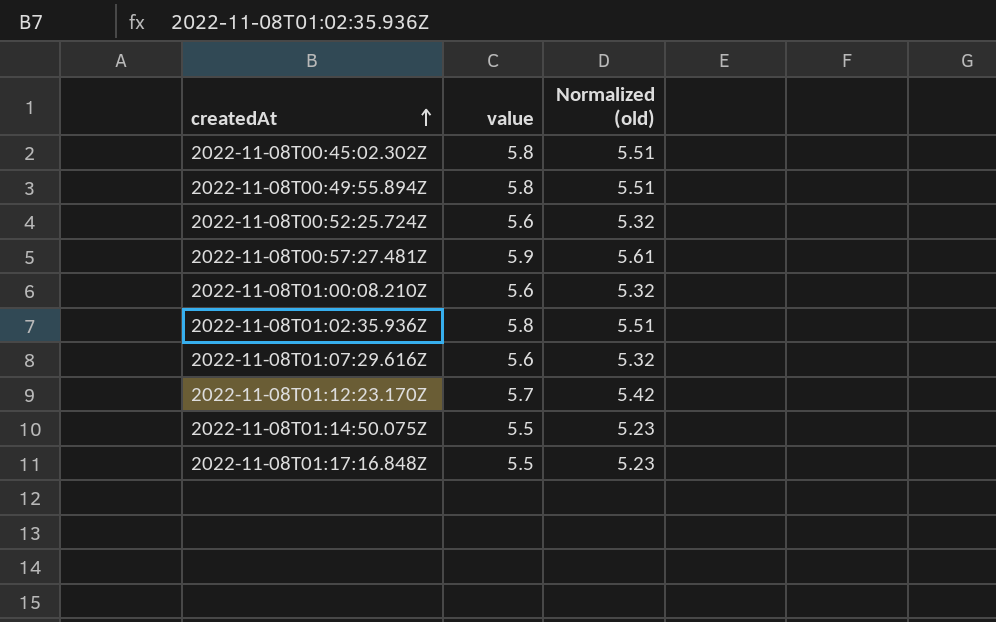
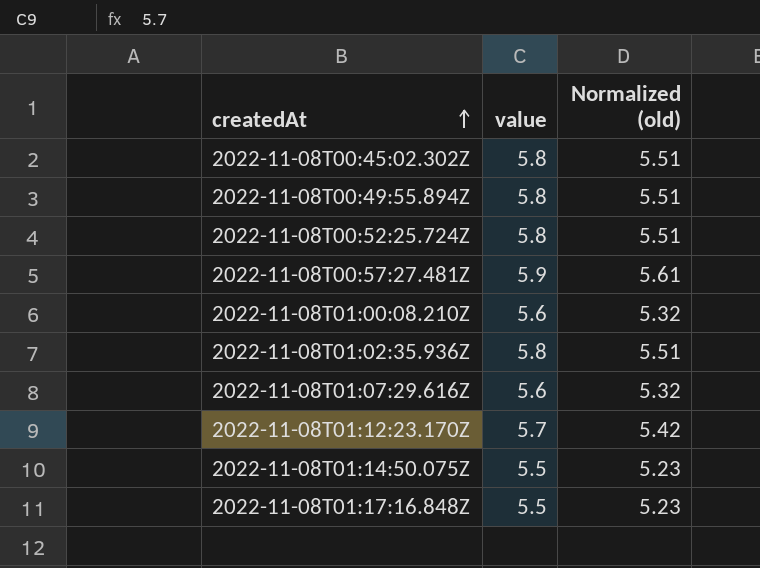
2022-11-08T00:52:25.724Z | value: 5.6 -> 5.8
2022-11-08T00:52:25.724Z | Normalized (old): 5.32 -> 5.51

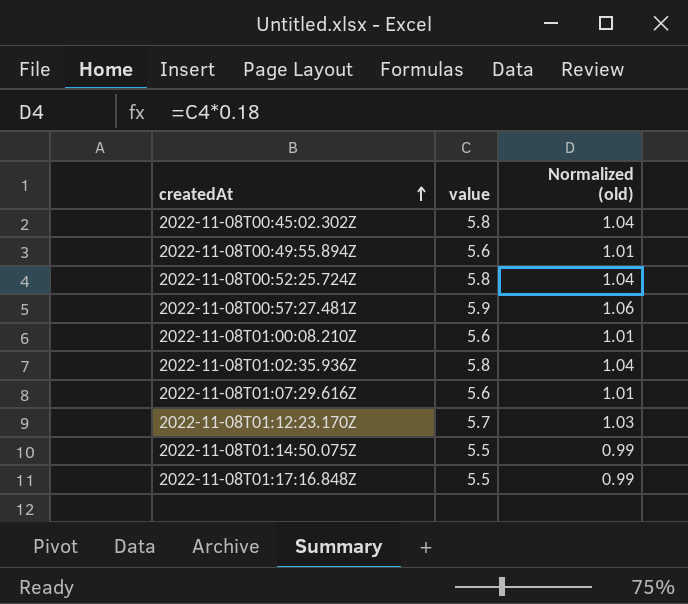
column Normalized (old) | formula: [value] * 0.95 -> [value] * 0.18
2022-11-08T00:49:55.894Z | value: 5.8 -> 5.6

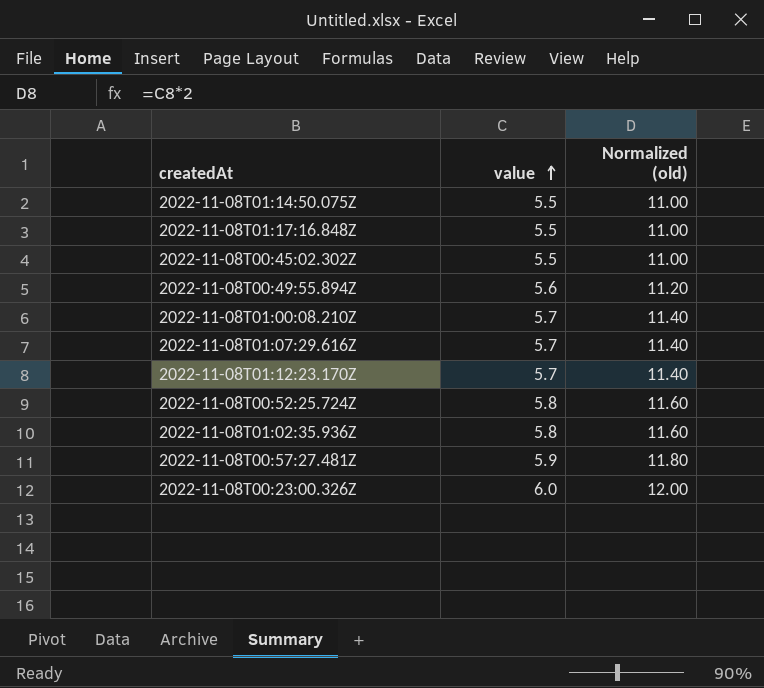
row order: createdAt ascending -> value ascending
column Normalized (old) | formula: [value] * 0.18 -> [value] * 2
2022-11-08T00:45:02.302Z | value: 5.8 -> 5.5
2022-11-08T01:00:08.210Z | value: 5.6 -> 5.7
2022-11-08T01:07:29.616Z | value: 5.6 -> 5.7
row 2022-11-08T00:23:00.326Z: none -> 6.0 | 12.00

